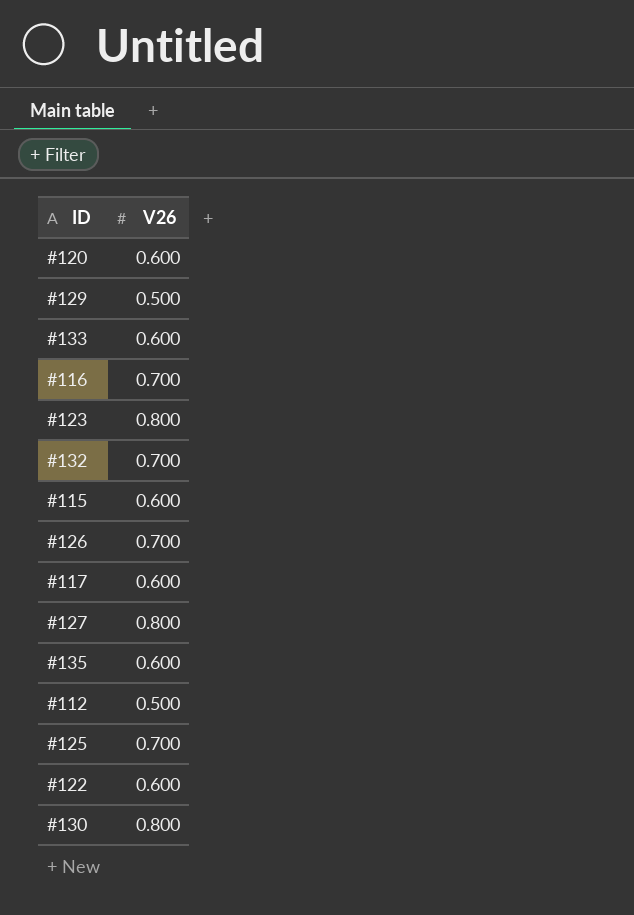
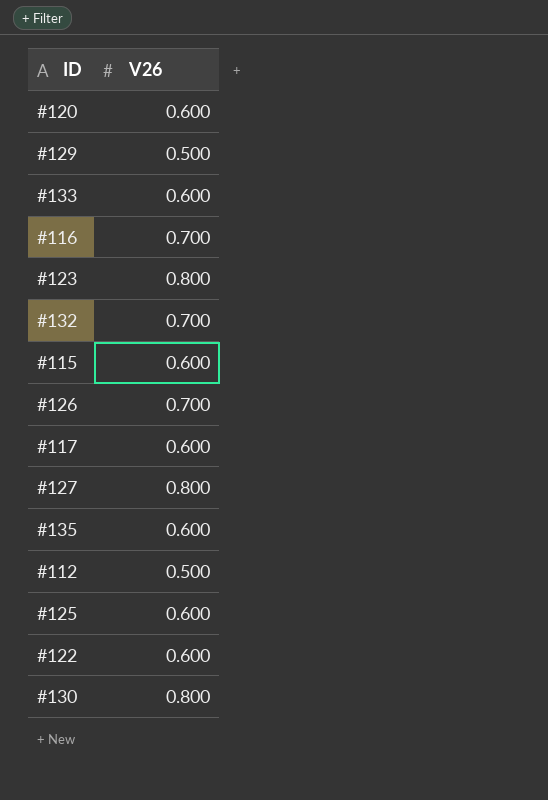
#125 | V26: 0.700 -> 0.600

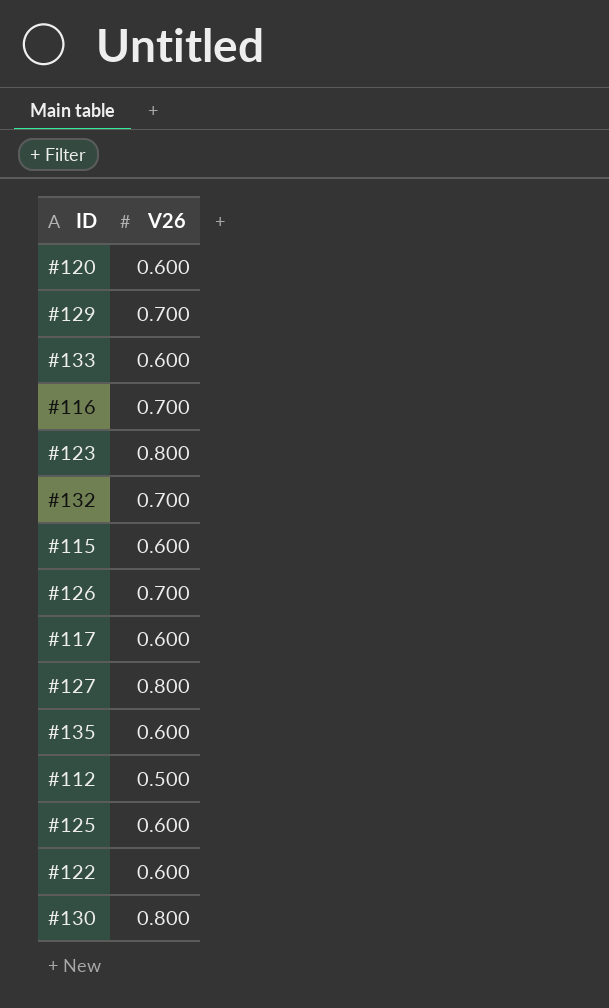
#129 | V26: 0.500 -> 0.700

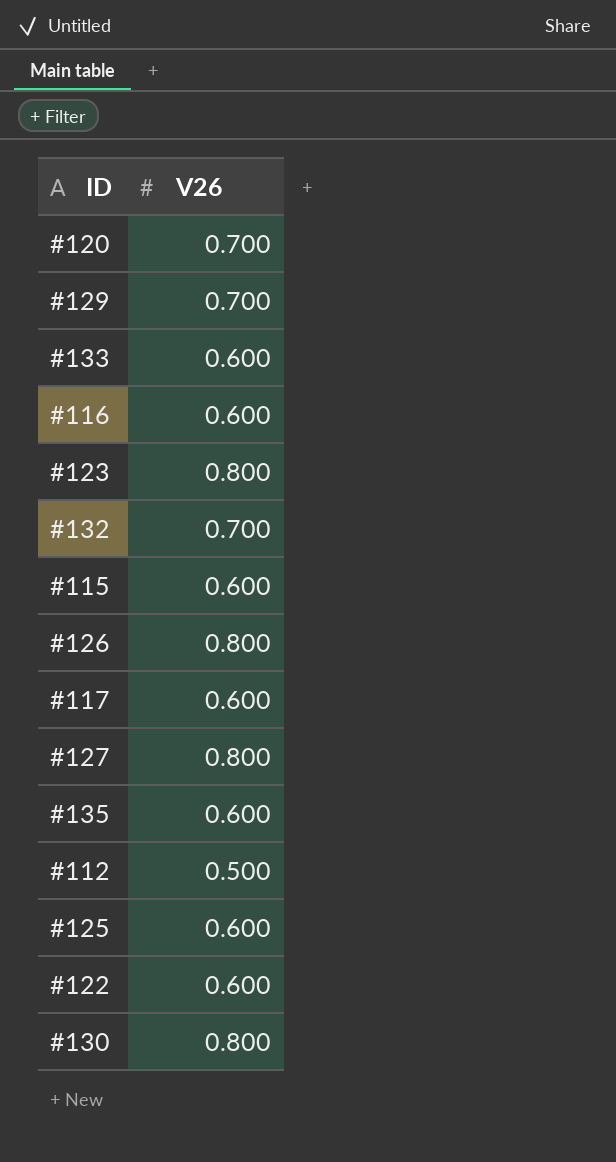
#120 | V26: 0.600 -> 0.700
#116 | V26: 0.700 -> 0.600
#126 | V26: 0.700 -> 0.800

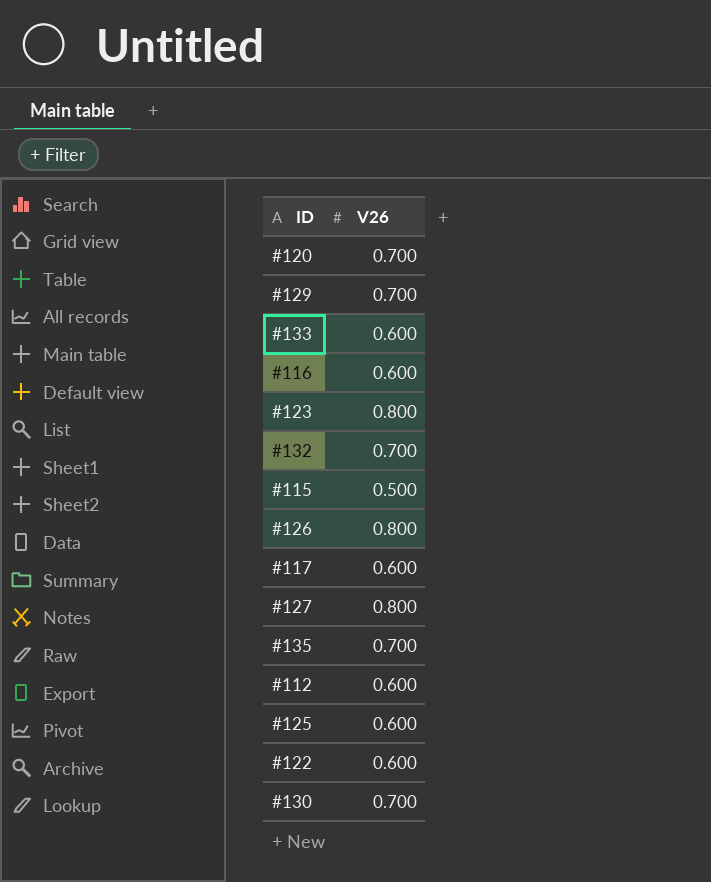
#115 | V26: 0.600 -> 0.500
#135 | V26: 0.600 -> 0.700
#112 | V26: 0.500 -> 0.600
#130 | V26: 0.800 -> 0.700

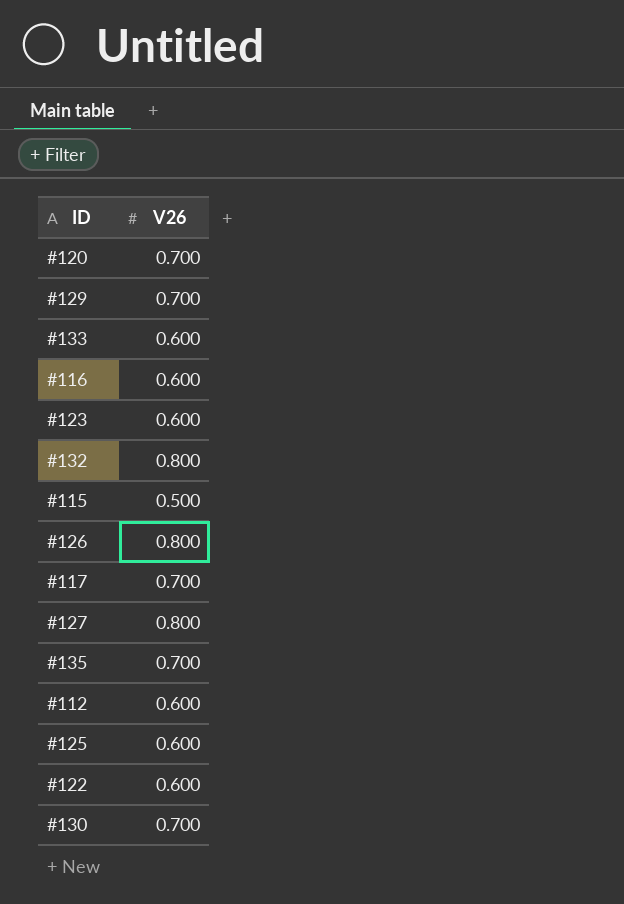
#123 | V26: 0.800 -> 0.600
#132 | V26: 0.700 -> 0.800
#117 | V26: 0.600 -> 0.700

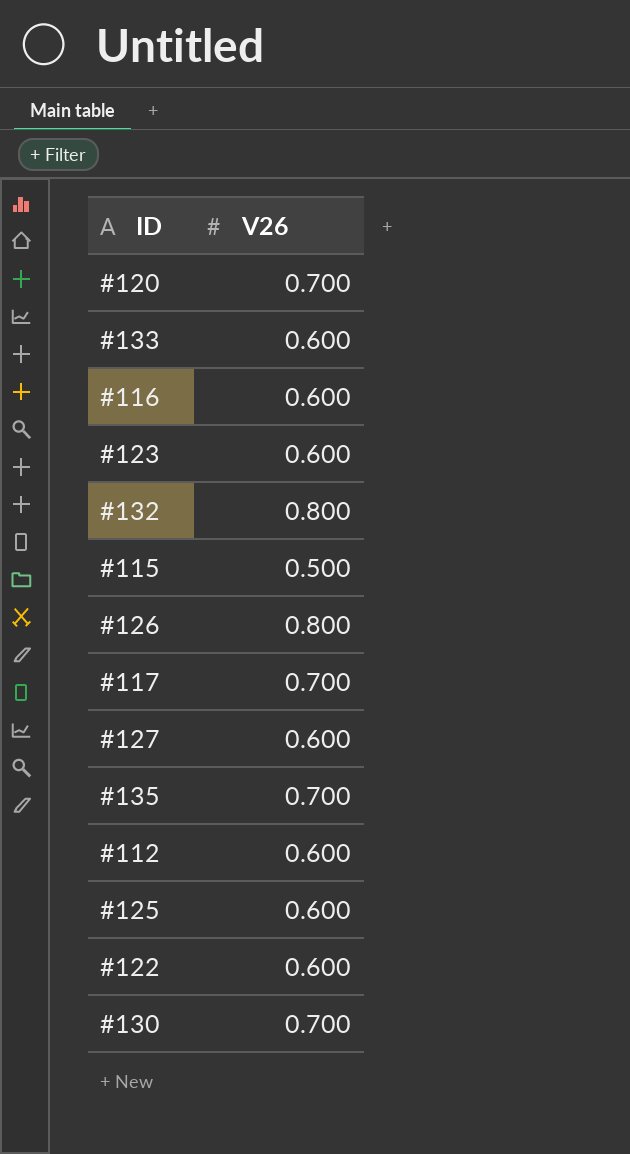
row #129: 0.700 -> none
#127 | V26: 0.800 -> 0.600

